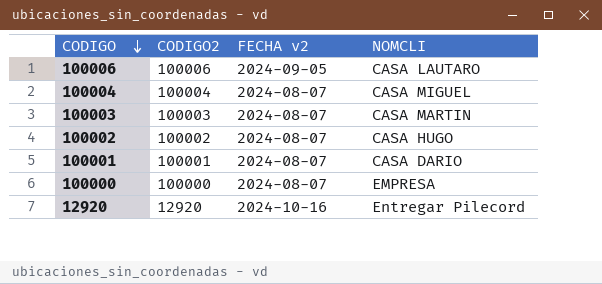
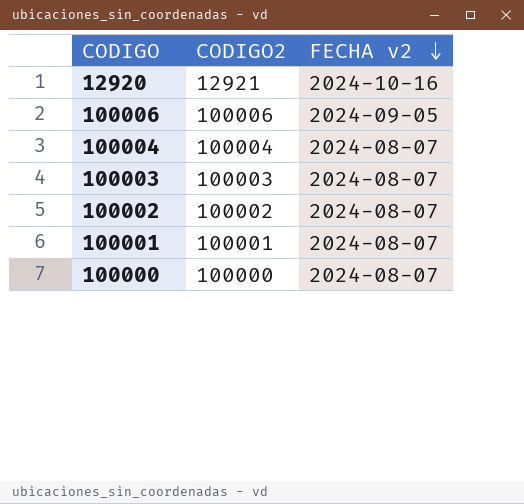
row order: CODIGO descending -> FECHA v2 descending
column NOMCLI | position: 4 -> none
12920 | CODIGO2: 12920 -> 12921

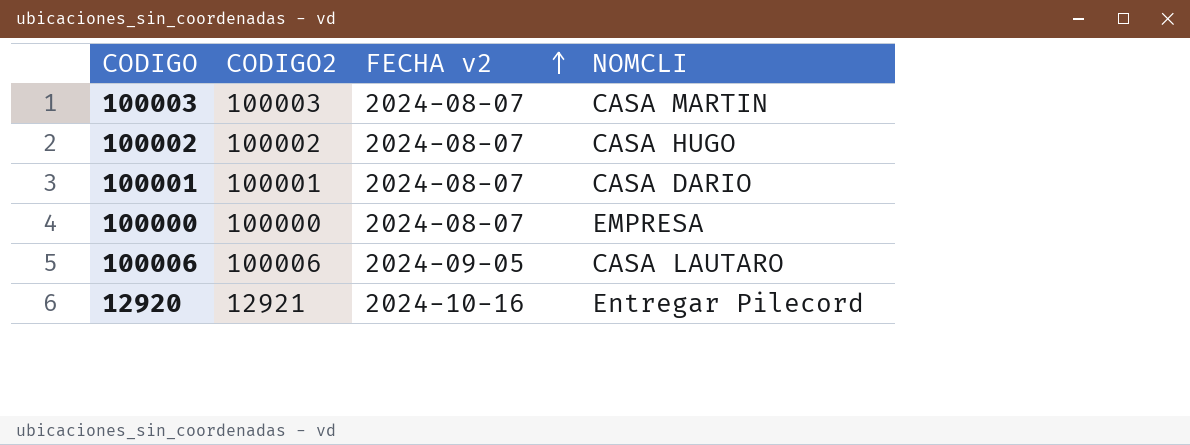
row order: FECHA v2 descending -> FECHA v2 ascending
column NOMCLI | position: none -> 4
row 100004: 100004 | 2024-08-07 -> none

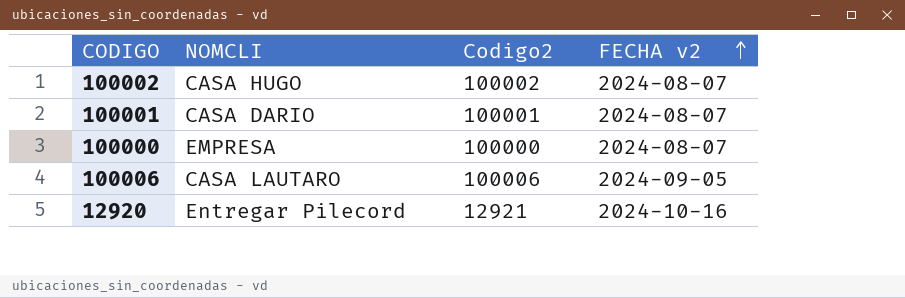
column NOMCLI | position: 4 -> 2
column name: CODIGO2 -> Codigo2
row 100003: 100003 | 2024-08-07 | CASA MARTIN -> none

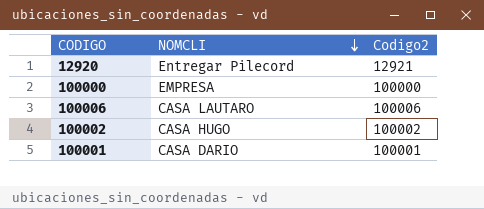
row order: FECHA v2 ascending -> NOMCLI descending
column FECHA v2 | position: 4 -> none

